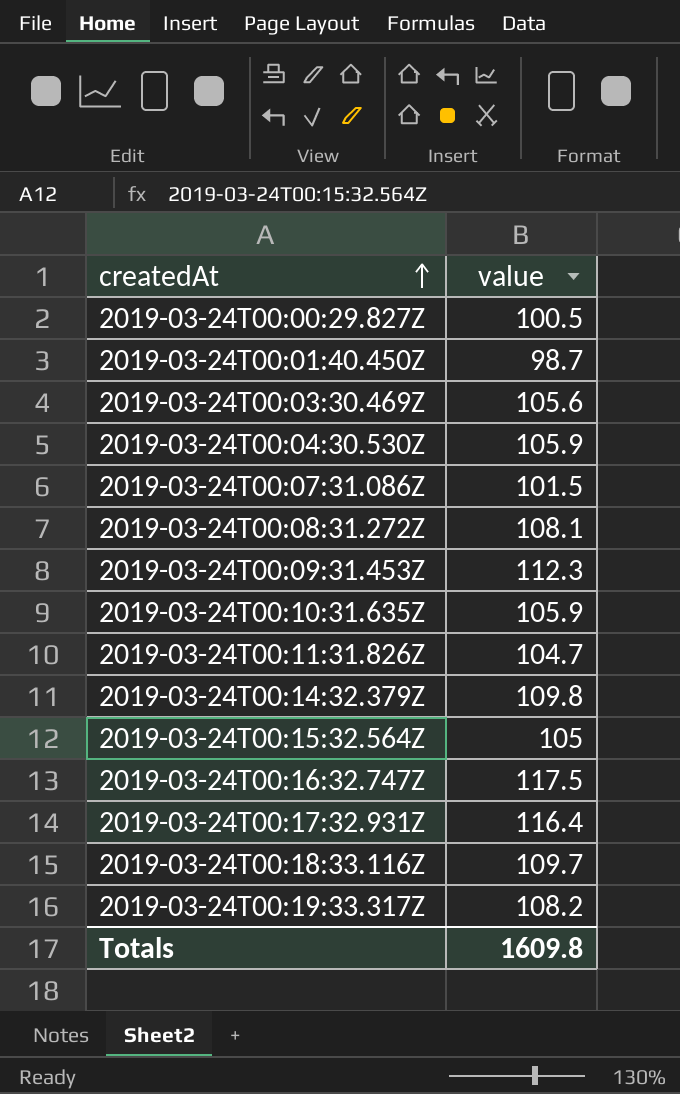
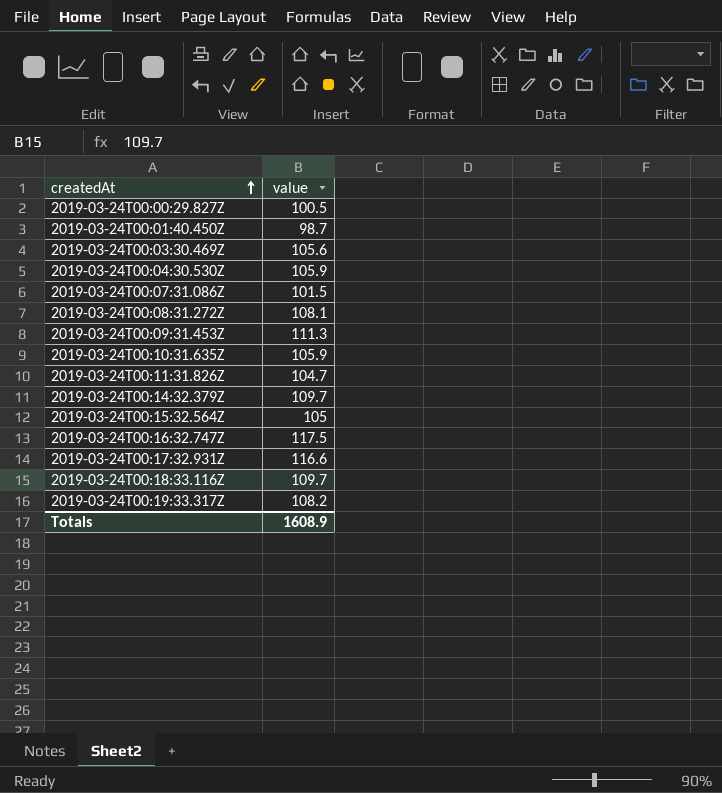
2019-03-24T00:09:31.453Z | value: 112.3 -> 111.3
2019-03-24T00:14:32.379Z | value: 109.8 -> 109.7
2019-03-24T00:17:32.931Z | value: 116.4 -> 116.6
Totals | value: 1609.8 -> 1608.9

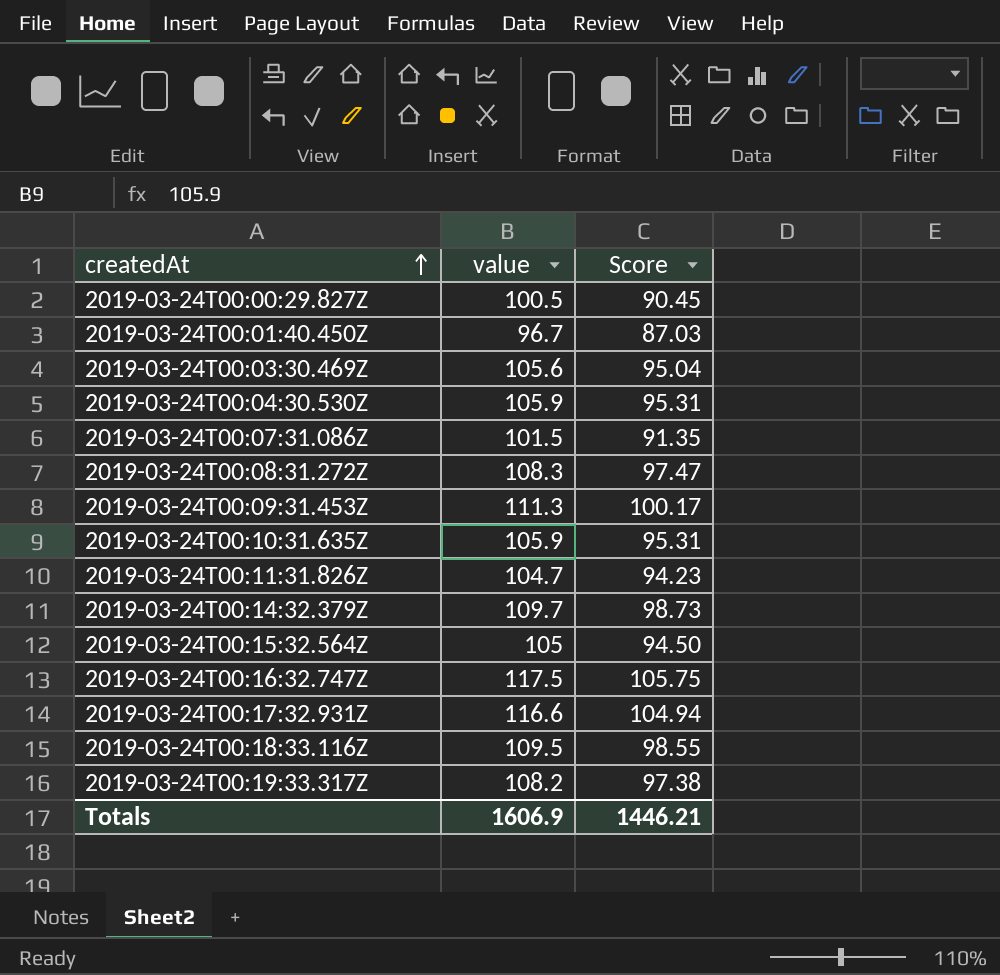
column Score | formula: none -> [value] * 0.9
2019-03-24T00:01:40.450Z | value: 98.7 -> 96.7
2019-03-24T00:08:31.272Z | value: 108.1 -> 108.3
2019-03-24T00:18:33.116Z | value: 109.7 -> 109.5
Totals | value: 1608.9 -> 1606.9

